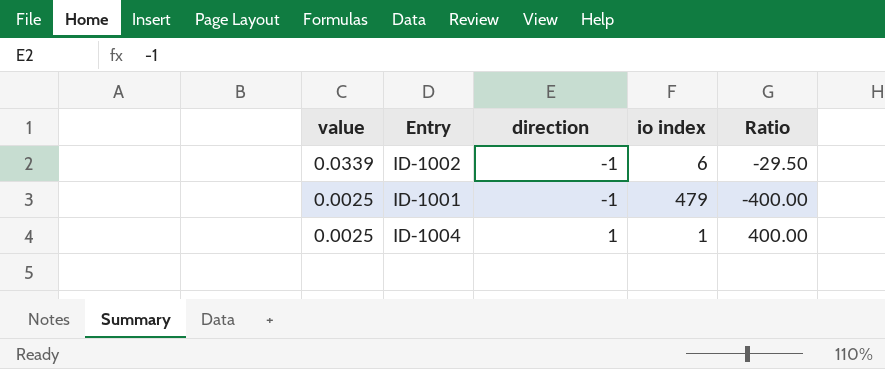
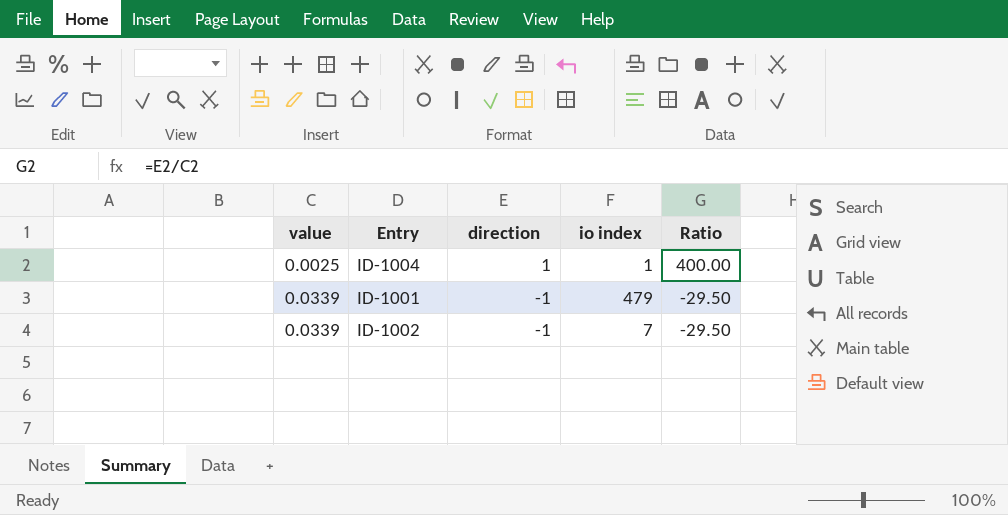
row order: value descending -> value ascending
ID-1001 | value: 0.0025 -> 0.0339
ID-1001 | Ratio: -400.00 -> -29.50
ID-1002 | io index: 6 -> 7

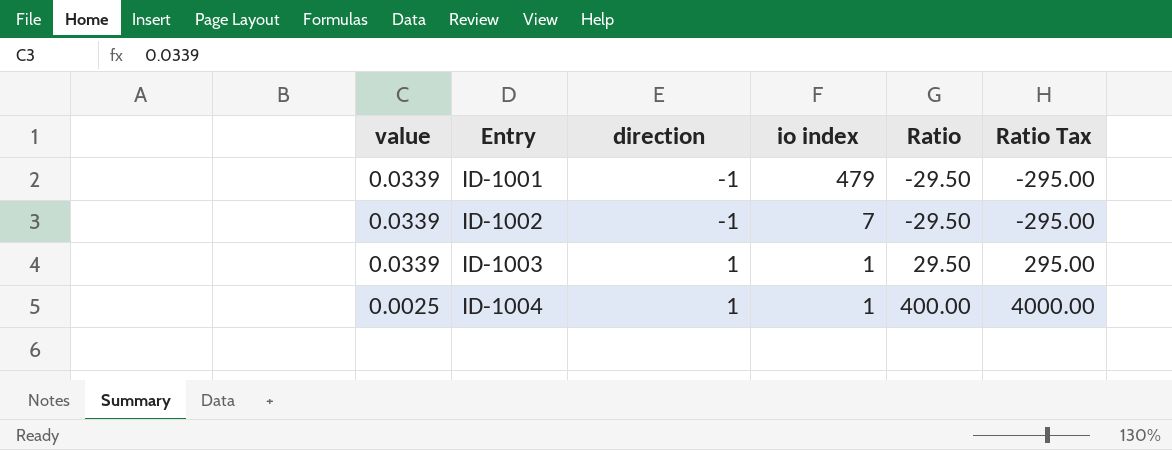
row order: value ascending -> value descending
column Ratio Tax | formula: none -> [Ratio] * 10
row ID-1003: none -> 0.0339 | 1 | 1 | 29.50 | 295.00

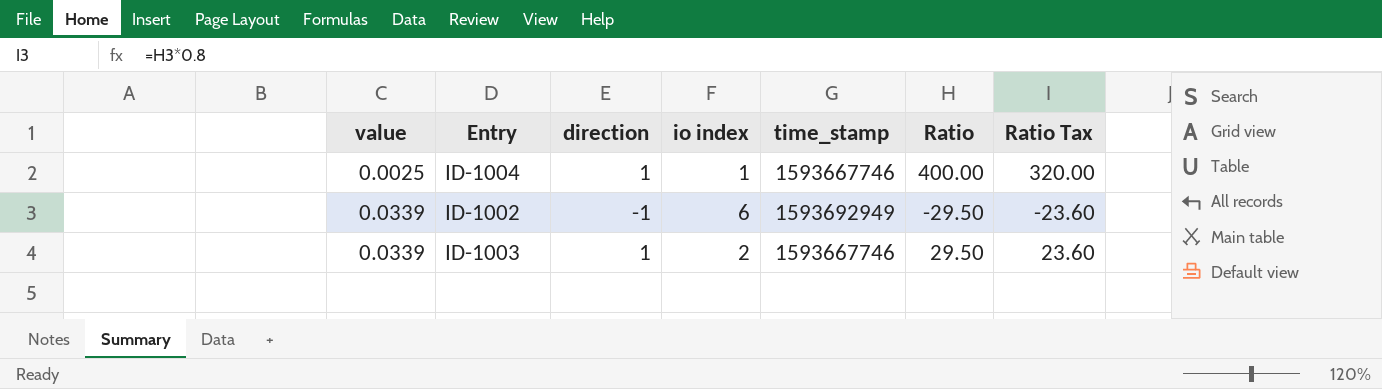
row order: value descending -> value ascending
column time_stamp | position: none -> 5
column Ratio Tax | formula: [Ratio] * 10 -> [Ratio] * 0.8
row ID-1001: 0.0339 | -1 | 479 | -29.50 | -295.00 -> none
ID-1002 | io index: 7 -> 6
ID-1003 | io index: 1 -> 2

